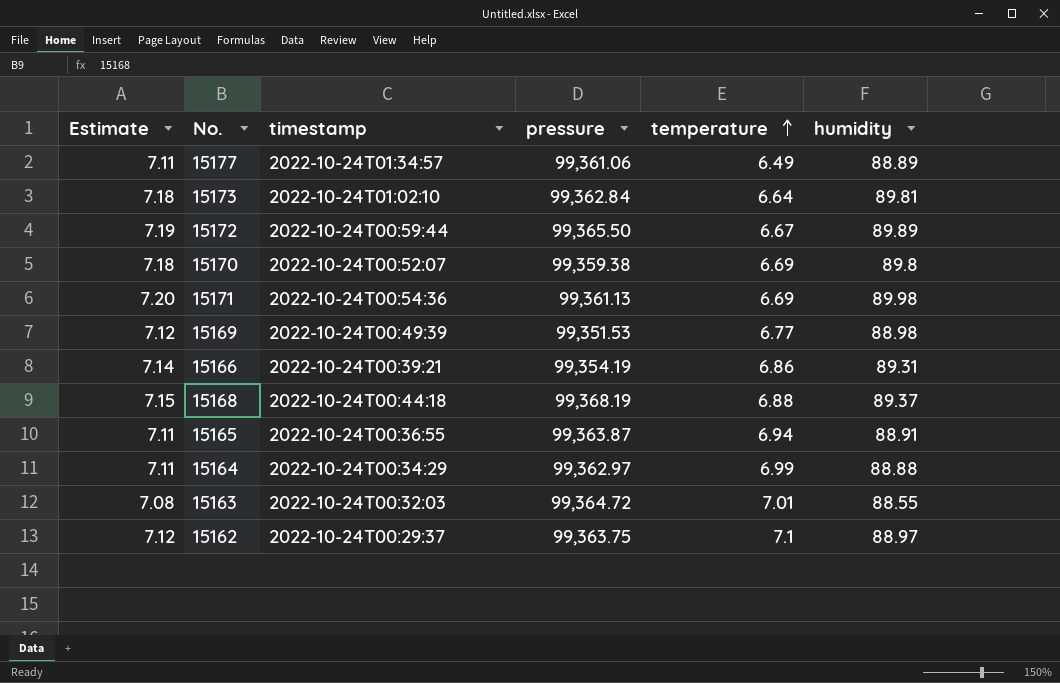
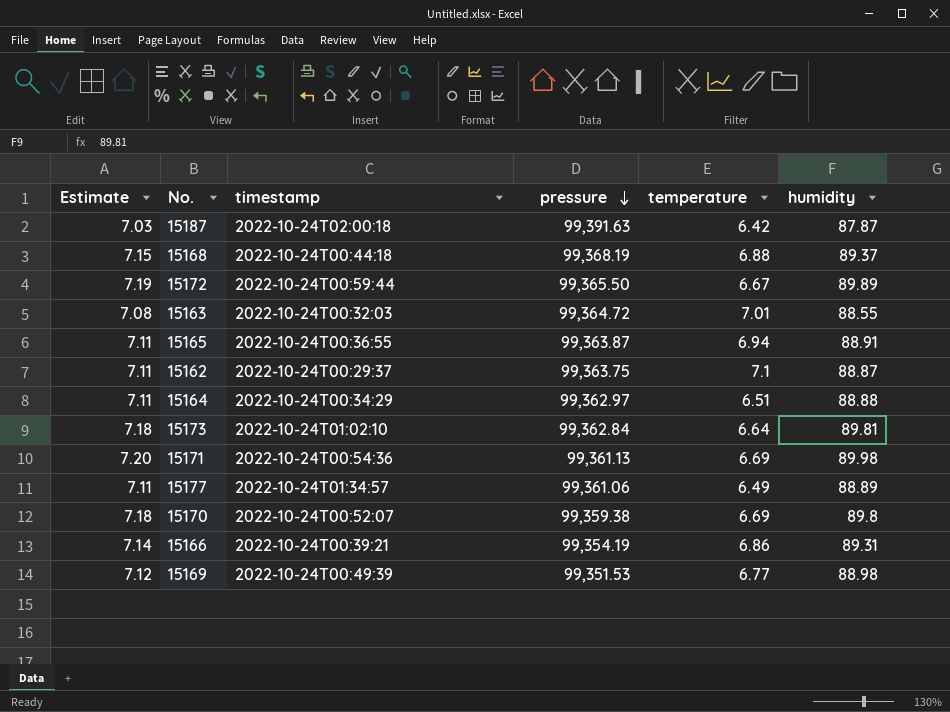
row order: temperature ascending -> pressure descending
row 15187: none -> 7.03 | 2022-10-24T02:00:18 | 99,391.63 | 6.42 | 87.87
15162 | Estimate: 7.12 -> 7.11
15162 | humidity: 88.97 -> 88.87
15164 | temperature: 6.99 -> 6.51

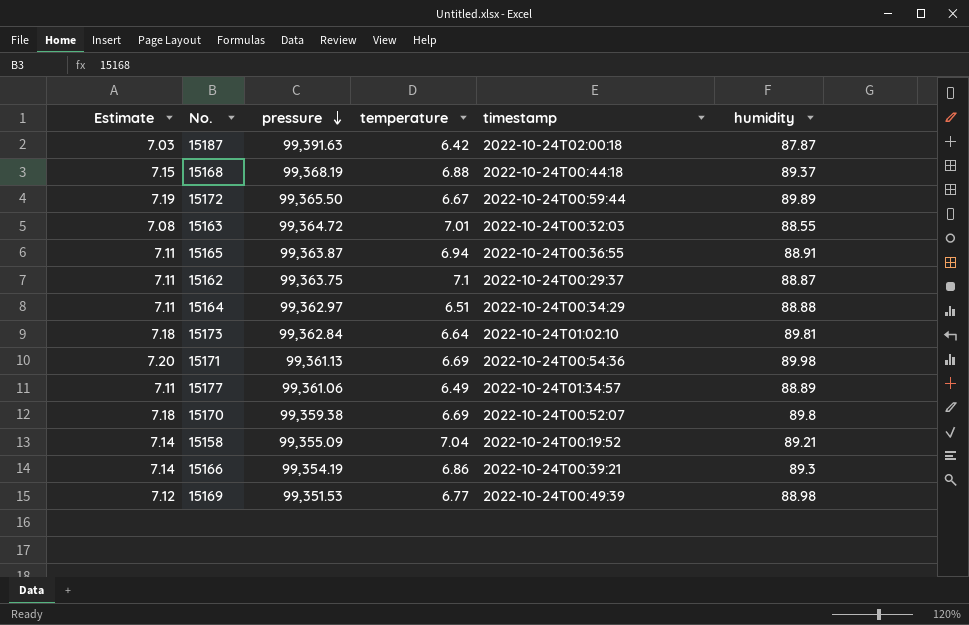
column timestamp | position: 3 -> 5
row 15158: none -> 7.14 | 99,355.09 | 7.04 | 2022-10-24T00:19:52 | 89.21
15166 | humidity: 89.31 -> 89.3

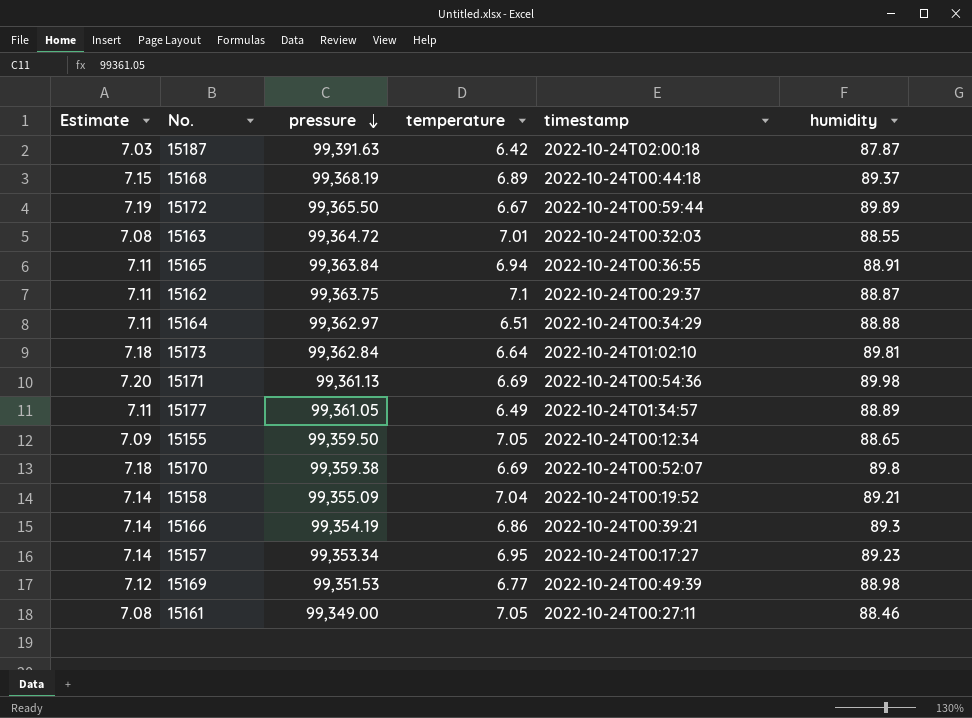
15168 | temperature: 6.88 -> 6.89
15165 | pressure: 99,363.87 -> 99,363.84
15177 | pressure: 99,361.06 -> 99,361.05
row 15155: none -> 7.09 | 99,359.50 | 7.05 | 2022-10-24T00:12:34 | 88.65
row 15157: none -> 7.14 | 99,353.34 | 6.95 | 2022-10-24T00:17:27 | 89.23
row 15161: none -> 7.08 | 99,349.00 | 7.05 | 2022-10-24T00:27:11 | 88.46

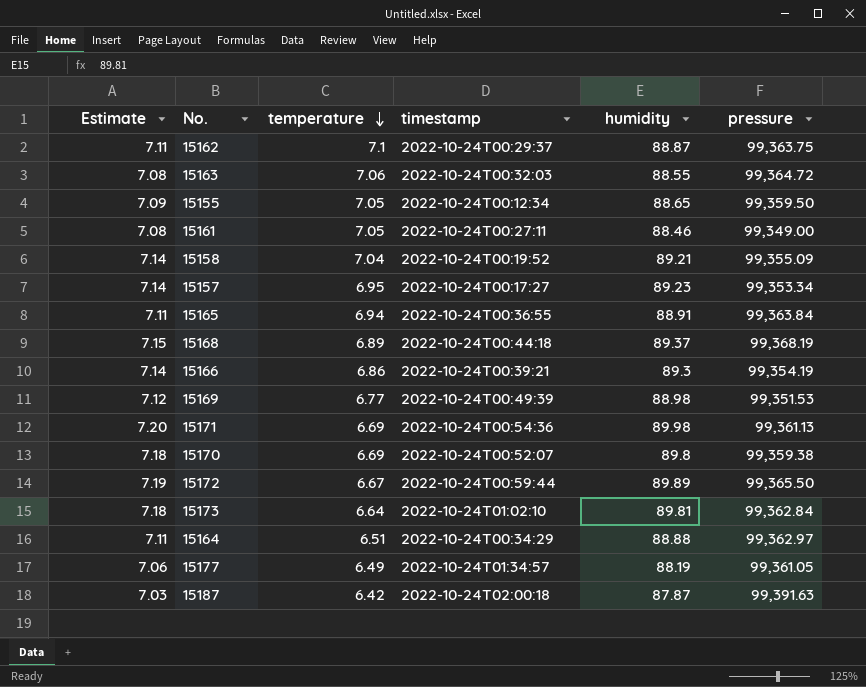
row order: pressure descending -> temperature descending
column pressure | position: 3 -> 6
15163 | temperature: 7.01 -> 7.06
15177 | Estimate: 7.11 -> 7.06
15177 | humidity: 88.89 -> 88.19

